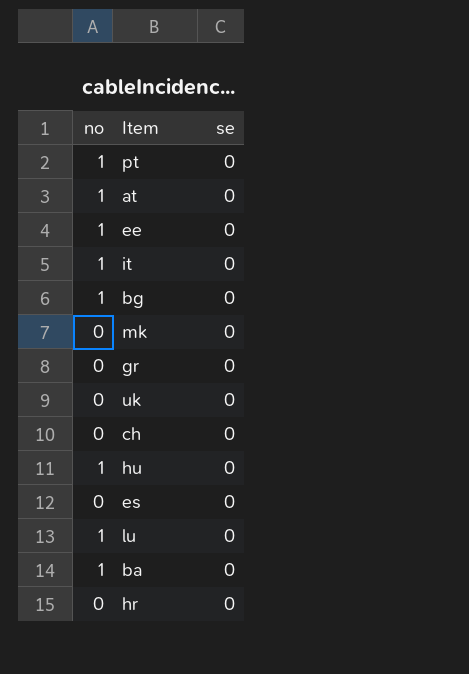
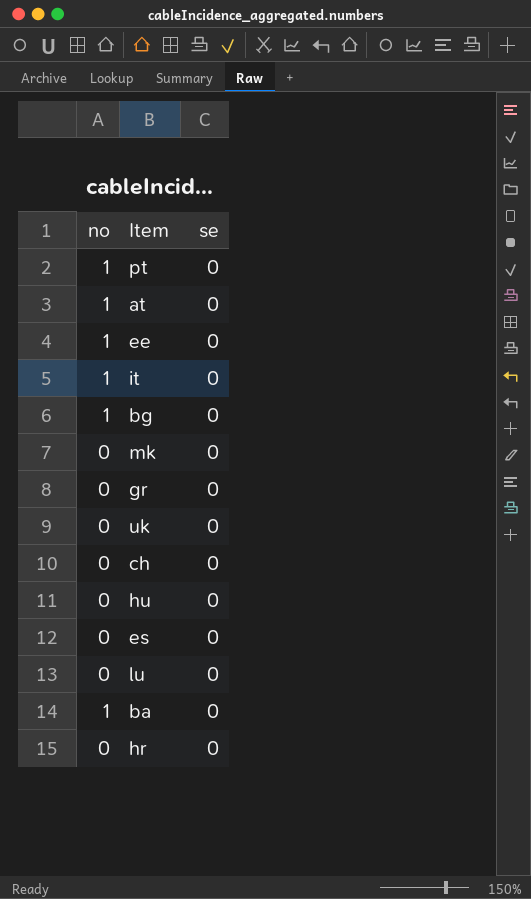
hu | no: 1 -> 0
lu | no: 1 -> 0

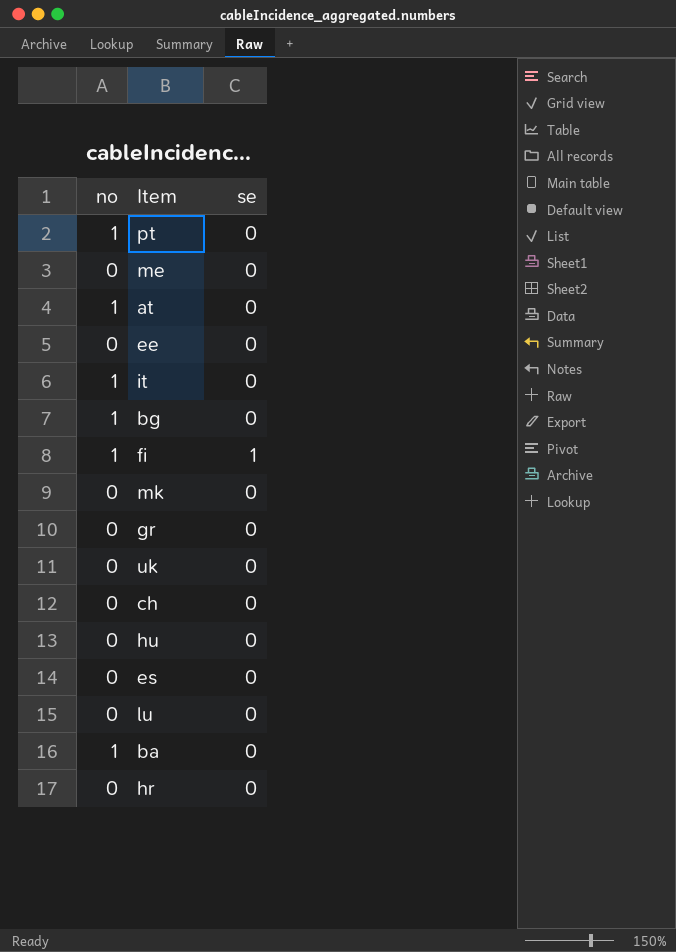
row me: none -> 0 | 0
ee | no: 1 -> 0
row fi: none -> 1 | 1

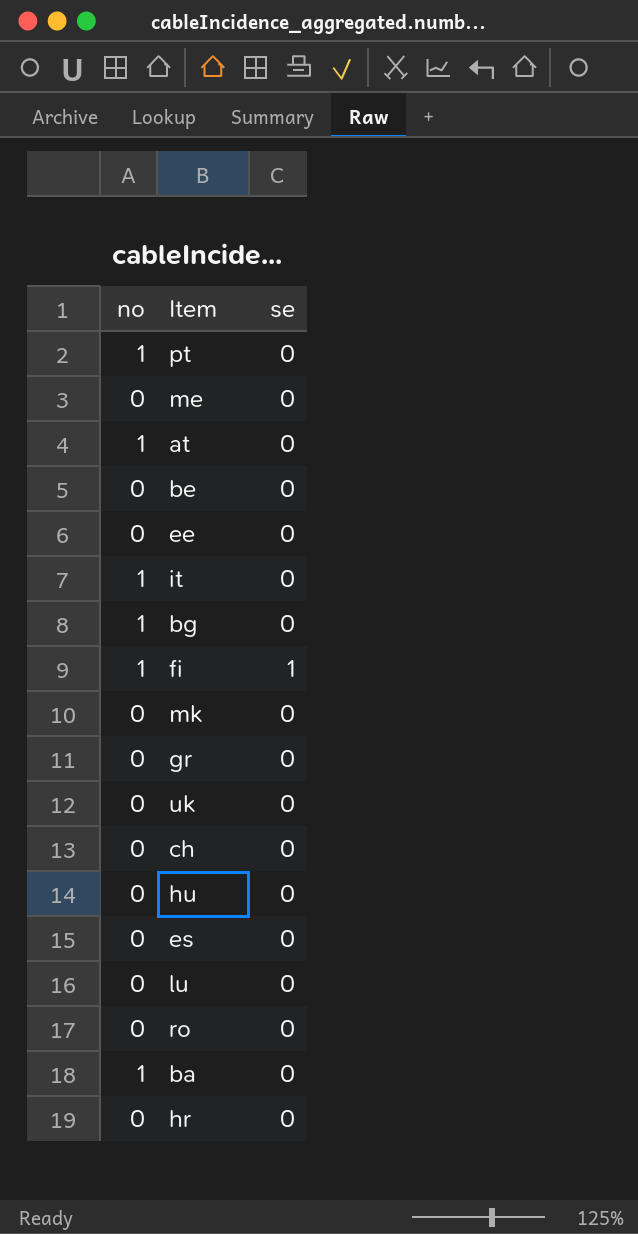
row be: none -> 0 | 0
row ro: none -> 0 | 0

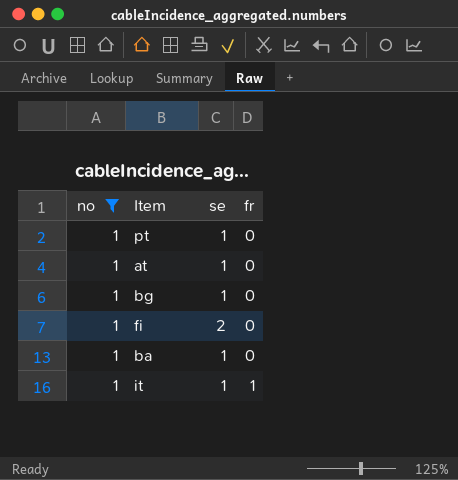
filter: none -> no = 1
row order: none -> fr ascending
column fr | position: none -> 4
pt | se: 0 -> 1
at | se: 0 -> 1
bg | se: 0 -> 1
fi | se: 1 -> 2
ba | se: 0 -> 1
it | se: 0 -> 1

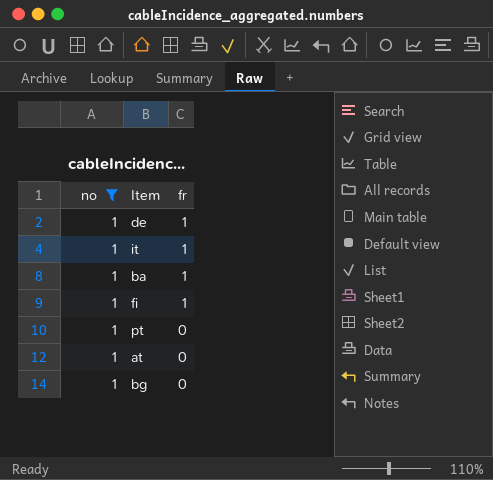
row order: fr ascending -> fr descending
column se | position: 3 -> none
row de: none -> 1 | 1
ba | fr: 0 -> 1
fi | fr: 0 -> 1

